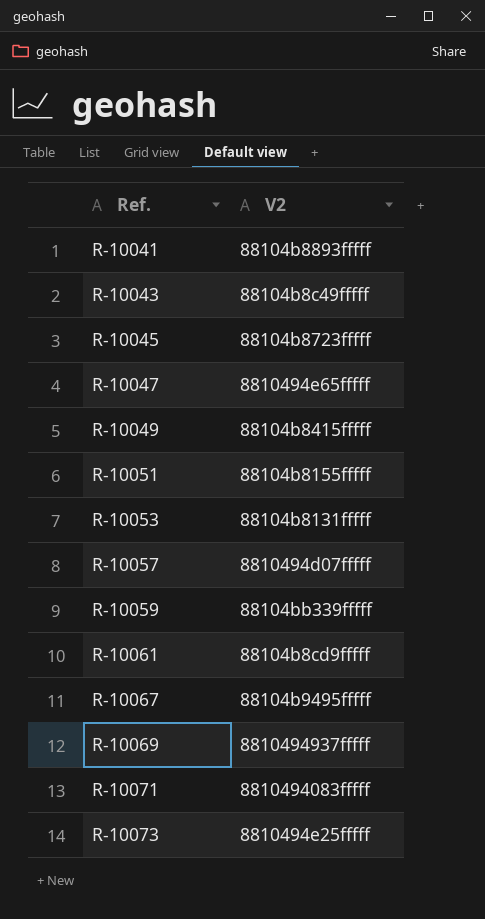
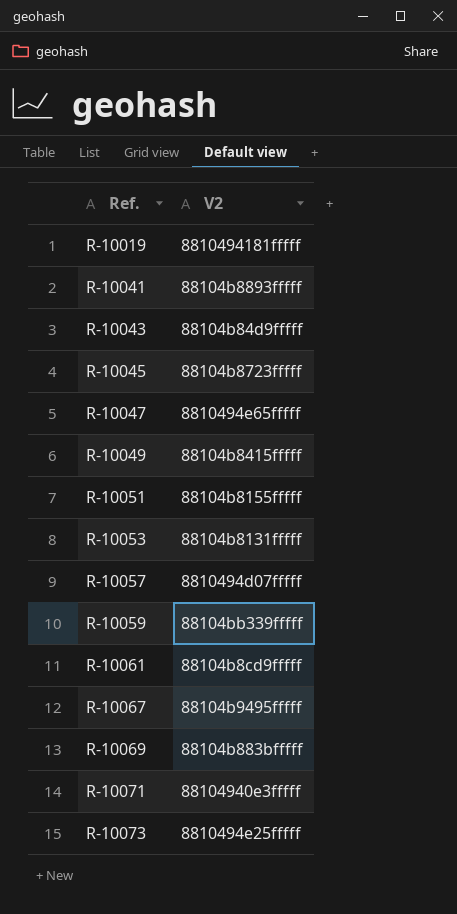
row R-10019: none -> 8810494181fffff
R-10043 | V2: 88104b8c49fffff -> 88104b84d9fffff
R-10069 | V2: 8810494937fffff -> 88104b883bfffff
R-10071 | V2: 8810494083fffff -> 88104940e3fffff

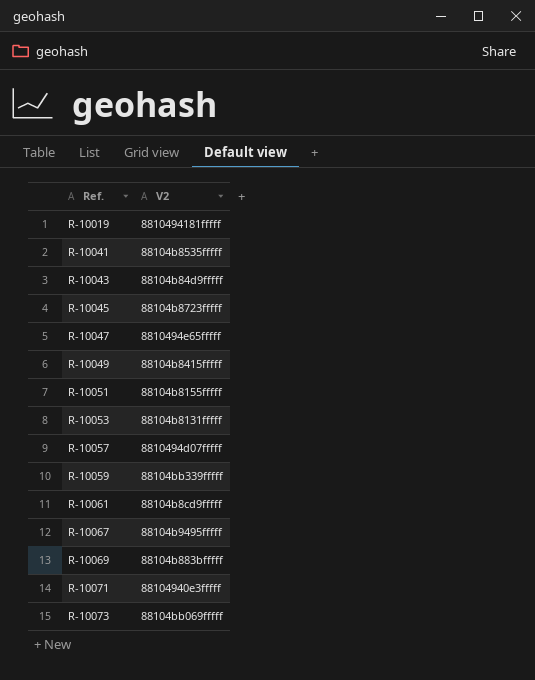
R-10041 | V2: 88104b8893fffff -> 88104b8535fffff
R-10073 | V2: 8810494e25fffff -> 88104bb069fffff

